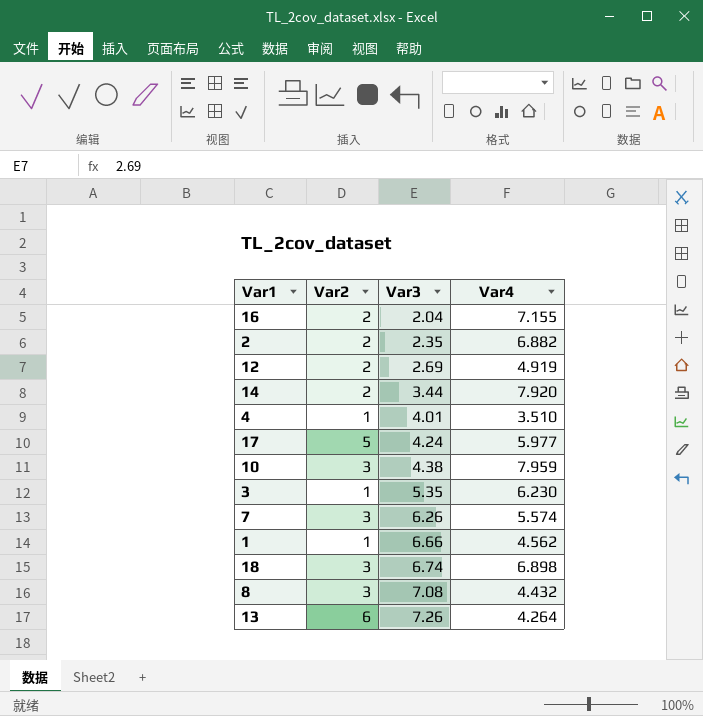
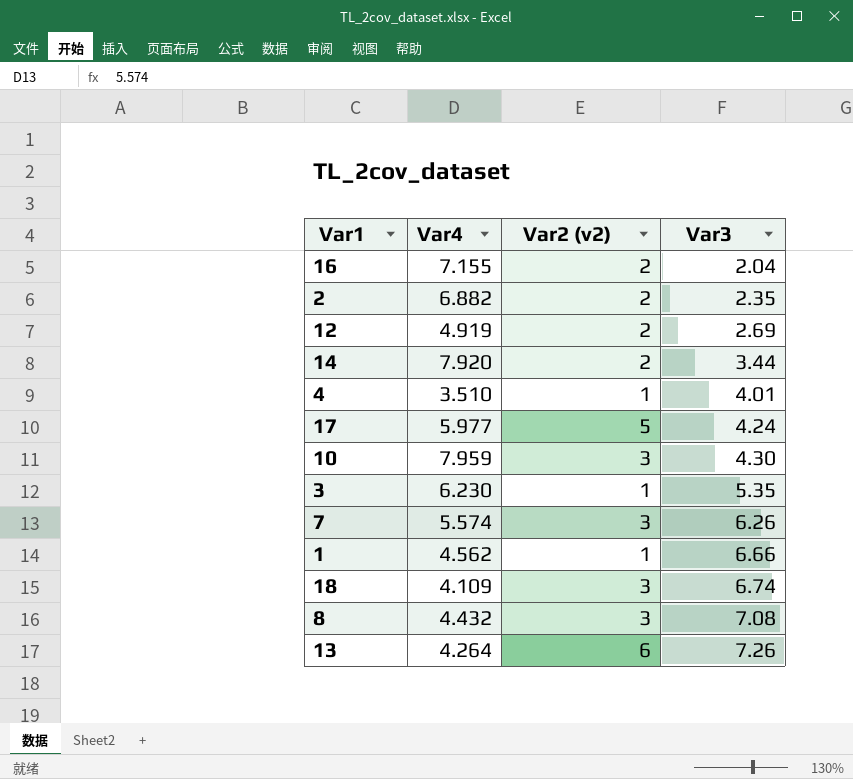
column Var4 | position: 4 -> 2
column name: Var2 -> Var2 (v2)
10 | Var3: 4.38 -> 4.30
18 | Var4: 6.898 -> 4.109

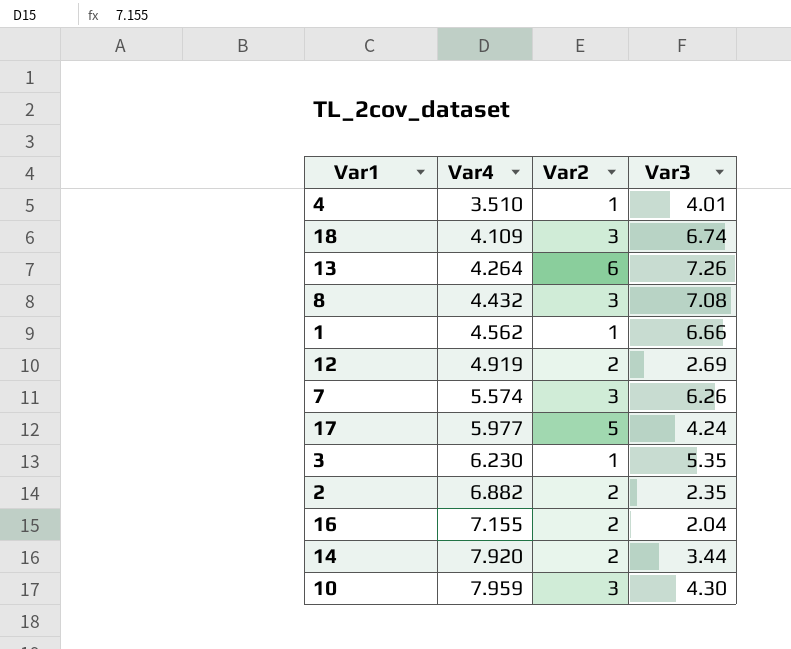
row order: Var3 ascending -> Var4 ascending
column name: Var2 (v2) -> Var2

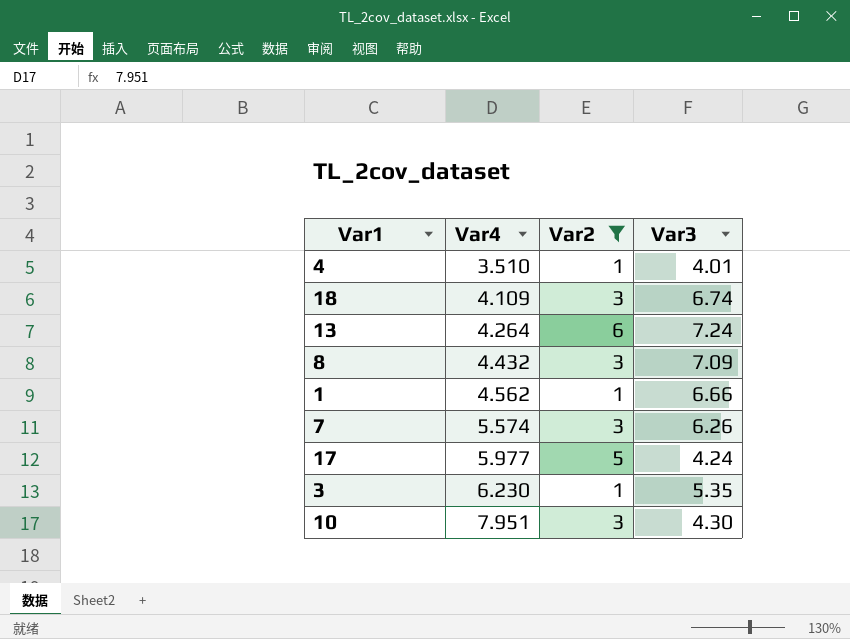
filter: none -> Var2 != 2
13 | Var3: 7.26 -> 7.24
8 | Var3: 7.08 -> 7.09
10 | Var4: 7.959 -> 7.951

